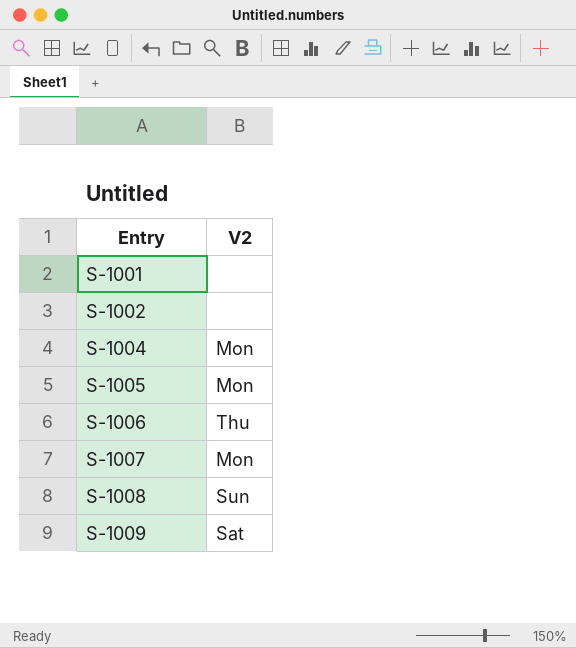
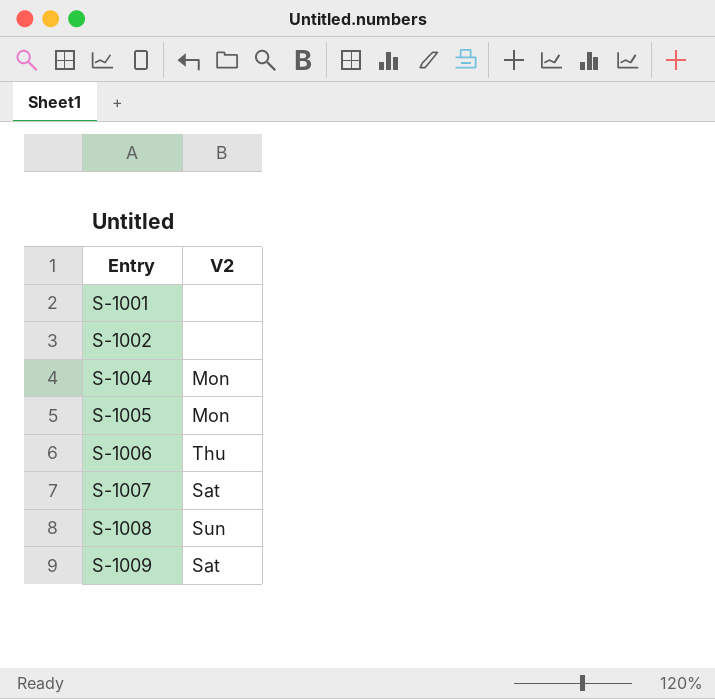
S-1007 | V2: Mon -> Sat

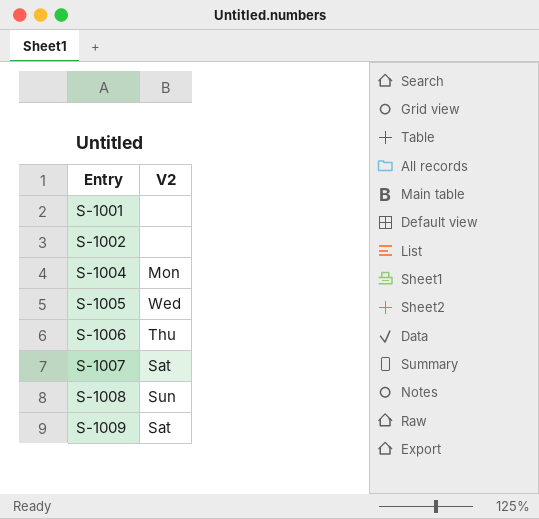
S-1005 | V2: Mon -> Wed

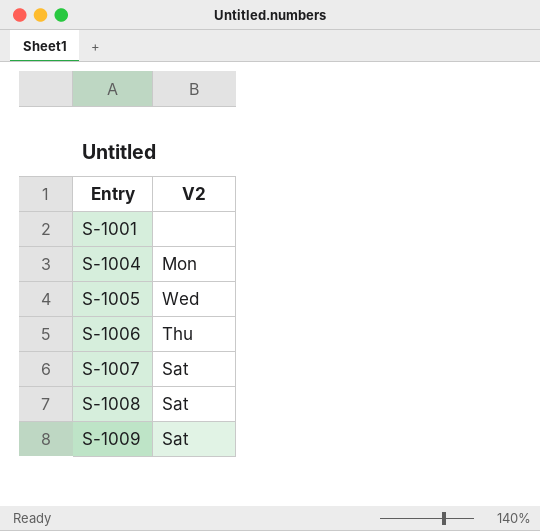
row S-1002: none -> none
S-1008 | V2: Sun -> Sat

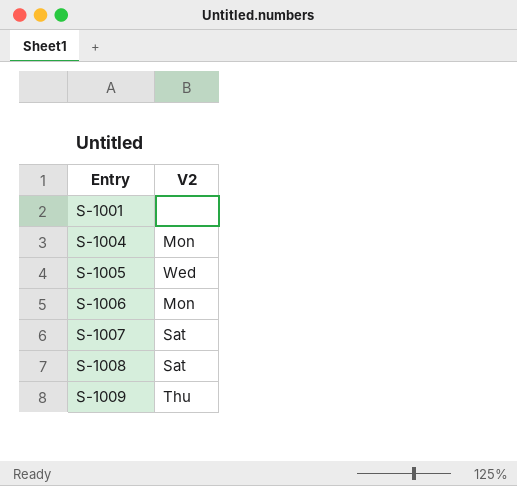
S-1006 | V2: Thu -> Mon
S-1009 | V2: Sat -> Thu

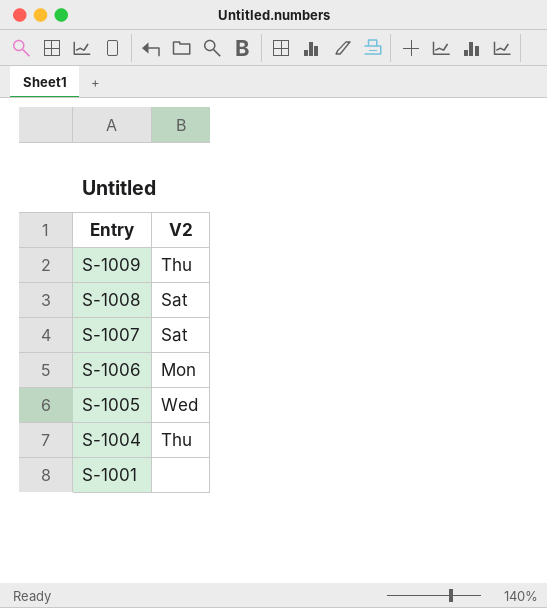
row order: Entry ascending -> Entry descending
S-1004 | V2: Mon -> Thu

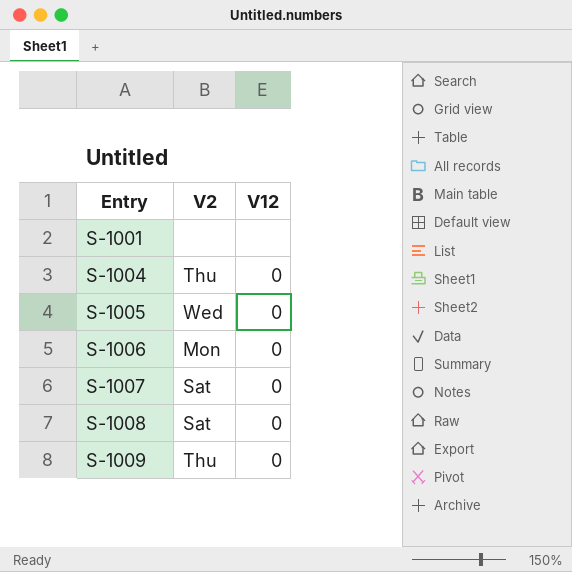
row order: Entry descending -> Entry ascending
column V12 | position: none -> 3

